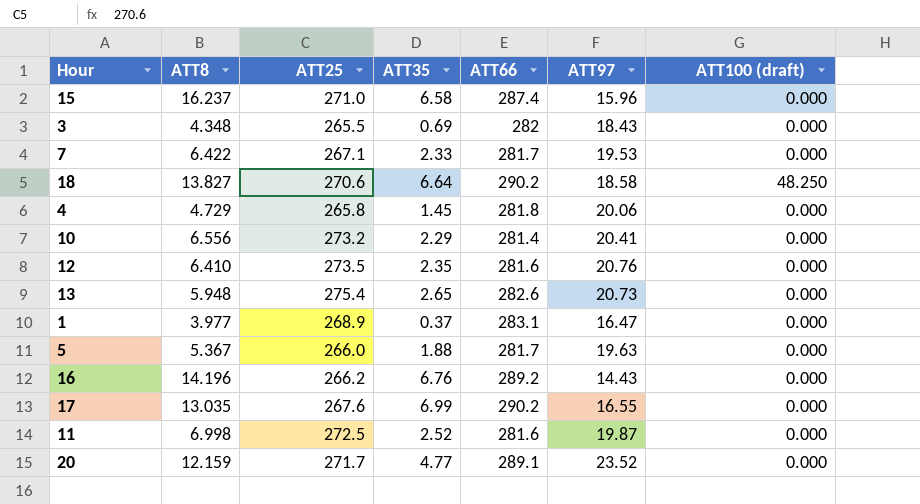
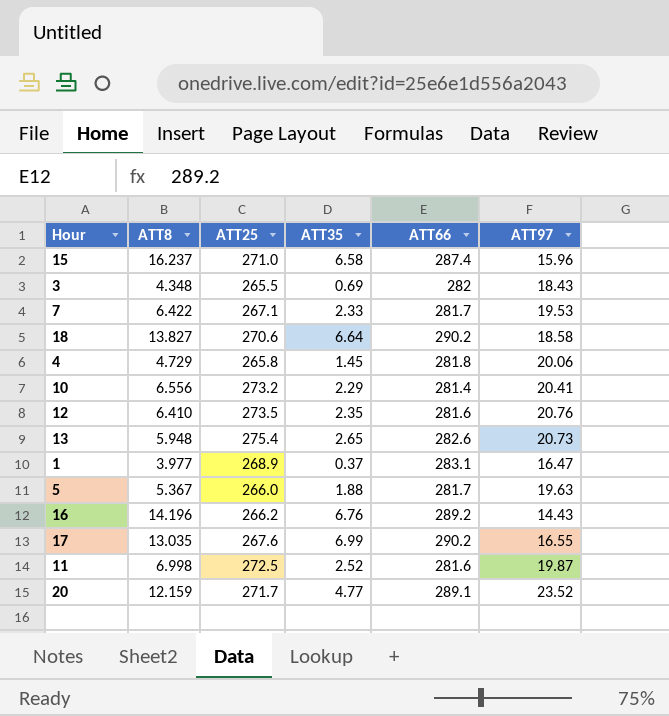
column ATT100 (draft) | position: 7 -> none

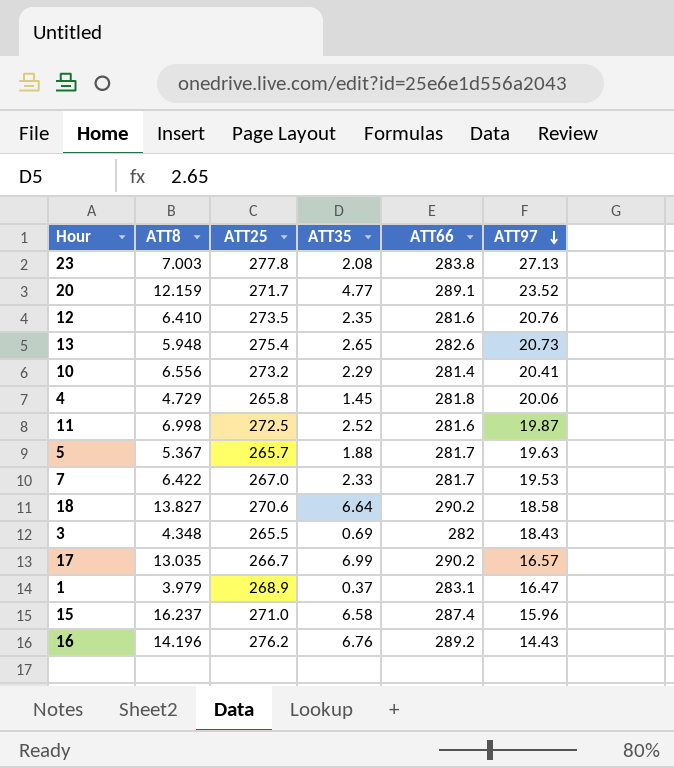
row order: none -> ATT97 descending
row 23: none -> 7.003 | 277.8 | 2.08 | 283.8 | 27.13
5 | ATT25: 266.0 -> 265.7
7 | ATT25: 267.1 -> 267.0
17 | ATT25: 267.6 -> 266.7
17 | ATT97: 16.55 -> 16.57
1 | ATT8: 3.977 -> 3.979
16 | ATT25: 266.2 -> 276.2

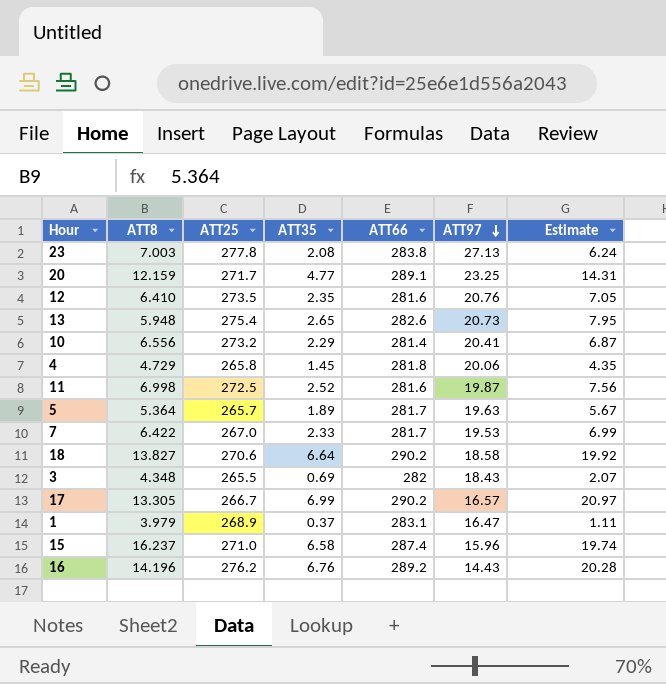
column Estimate | formula: none -> [ATT35] * 3
20 | ATT97: 23.52 -> 23.25
5 | ATT8: 5.367 -> 5.364
5 | ATT35: 1.88 -> 1.89
17 | ATT8: 13.035 -> 13.305

